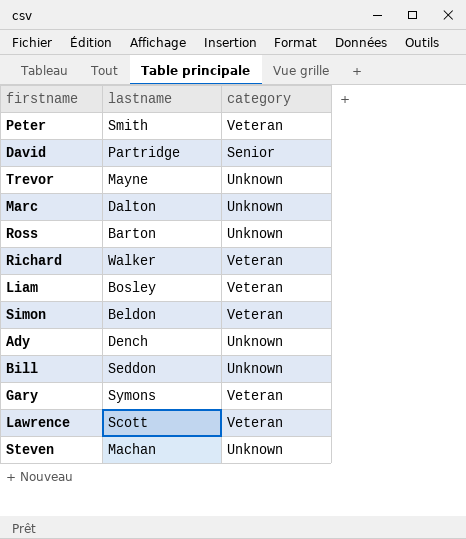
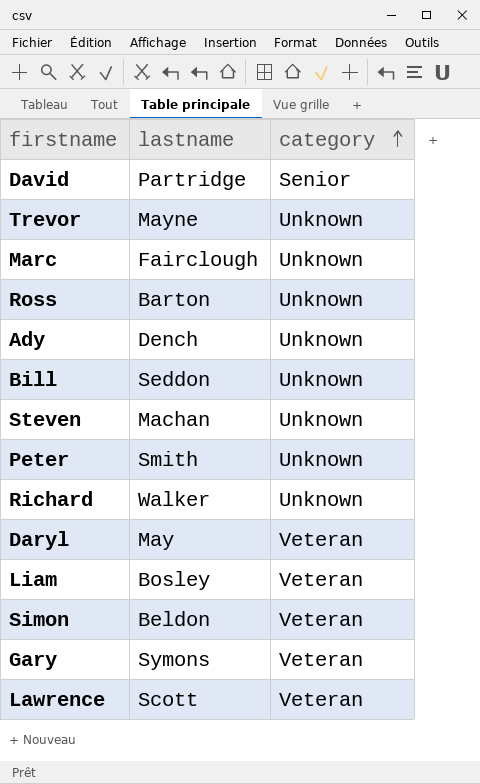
row order: none -> category ascending
Marc | lastname: Dalton -> Fairclough
Peter | category: Veteran -> Unknown
Richard | category: Veteran -> Unknown
row Daryl: none -> May | Veteran

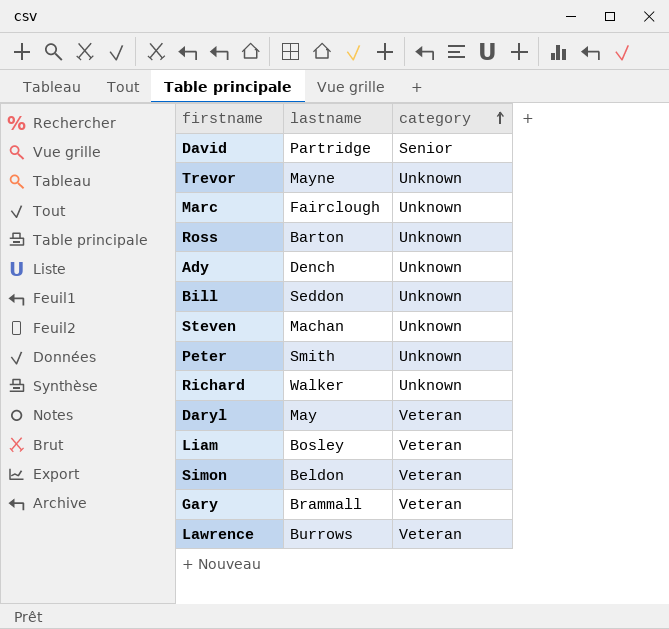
Gary | lastname: Symons -> Brammall
Lawrence | lastname: Scott -> Burrows

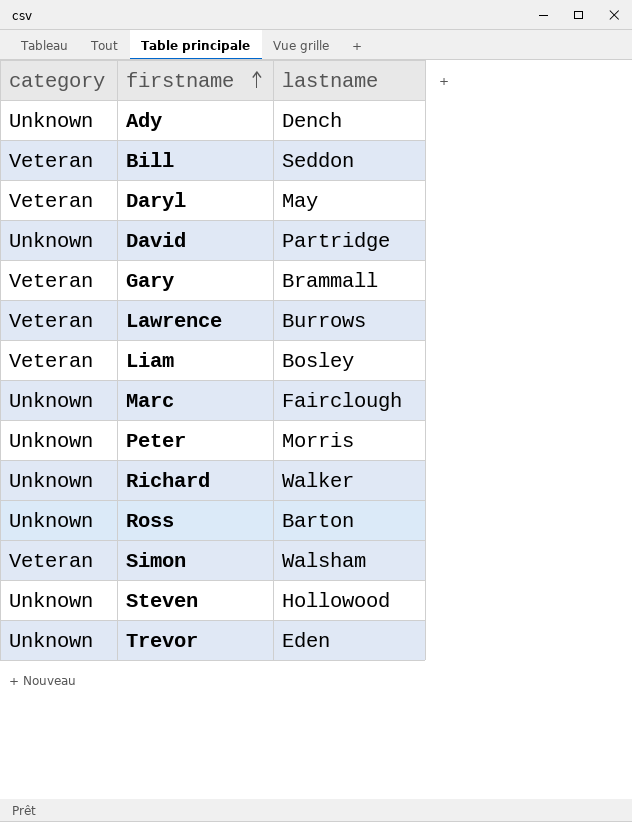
row order: category ascending -> firstname ascending
column category | position: 3 -> 1
Bill | category: Unknown -> Veteran
David | category: Senior -> Unknown
Peter | lastname: Smith -> Morris
Simon | lastname: Beldon -> Walsham
Steven | lastname: Machan -> Hollowood
Trevor | lastname: Mayne -> Eden

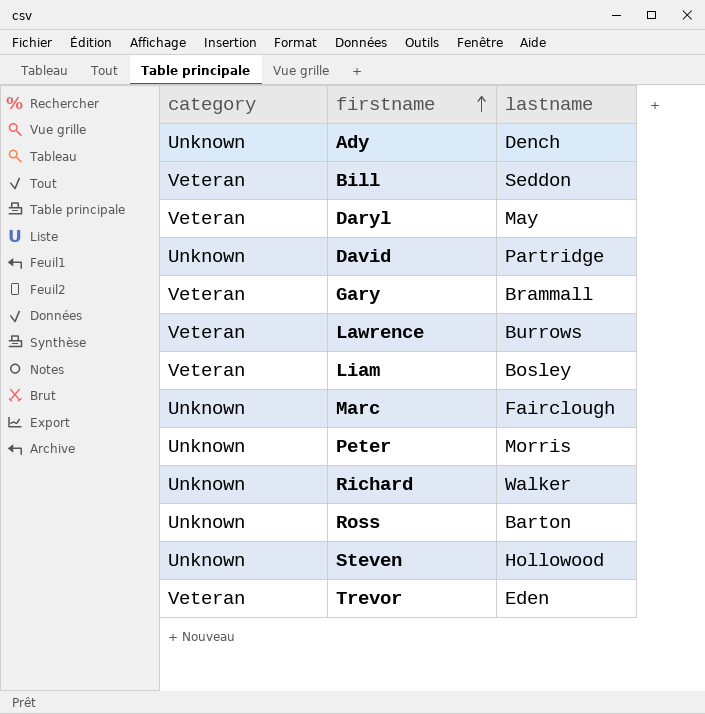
row Simon: Veteran | Walsham -> none
Trevor | category: Unknown -> Veteran

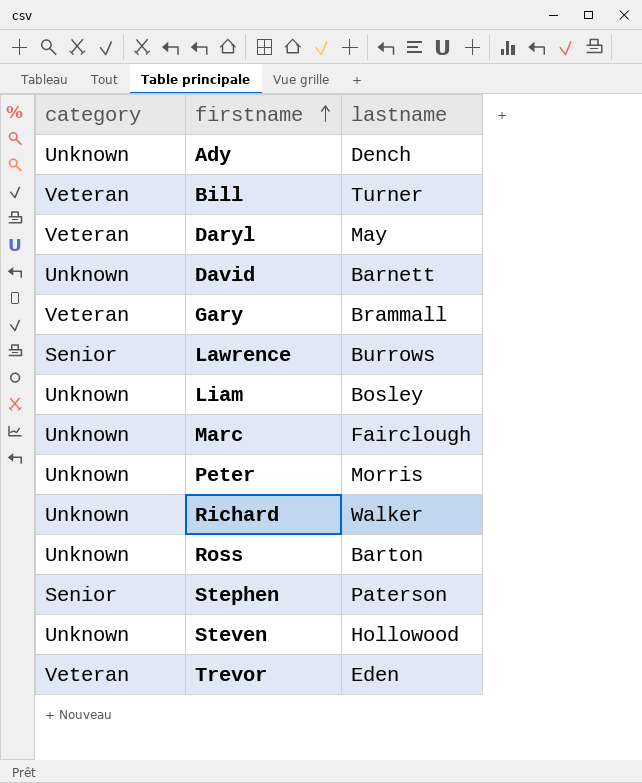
Bill | lastname: Seddon -> Turner
David | lastname: Partridge -> Barnett
Lawrence | category: Veteran -> Senior
Liam | category: Veteran -> Unknown
row Stephen: none -> Senior | Paterson

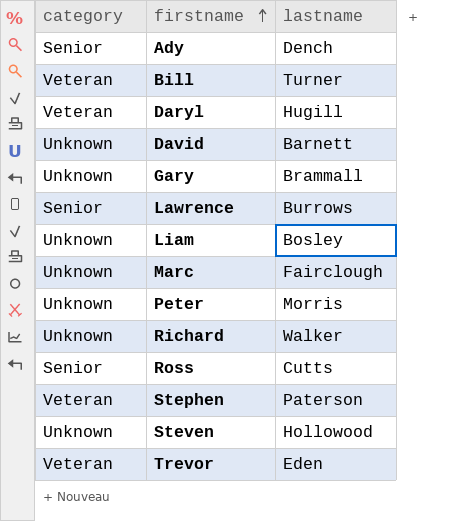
Ady | category: Unknown -> Senior
Daryl | lastname: May -> Hugill
Gary | category: Veteran -> Unknown
Ross | category: Unknown -> Senior
Ross | lastname: Barton -> Cutts
Stephen | category: Senior -> Veteran

